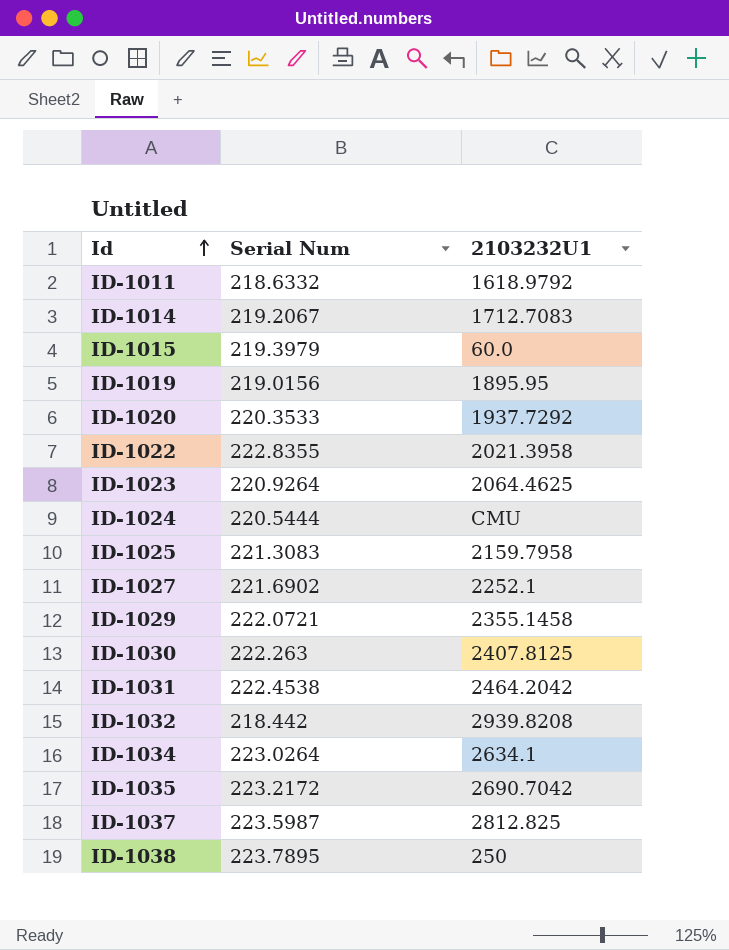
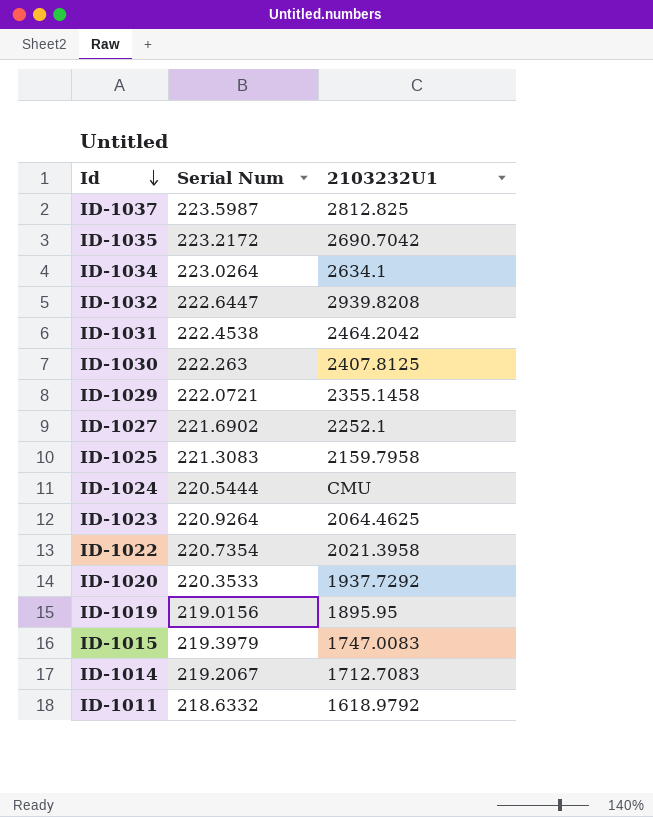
row order: Id ascending -> Id descending
row ID-1038: 223.7895 | 250 -> none
ID-1032 | Serial Num: 218.442 -> 222.6447
ID-1022 | Serial Num: 222.8355 -> 220.7354
ID-1015 | 2103232U1: 60.0 -> 1747.0083

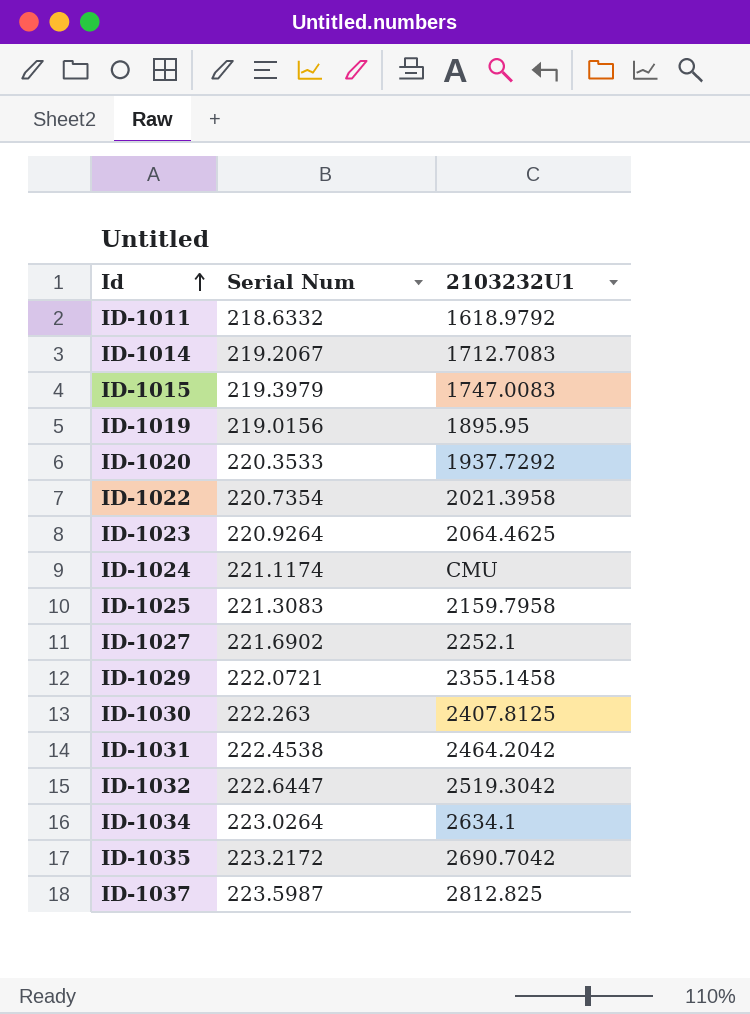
row order: Id descending -> Id ascending
ID-1024 | Serial Num: 220.5444 -> 221.1174
ID-1032 | 2103232U1: 2939.8208 -> 2519.3042

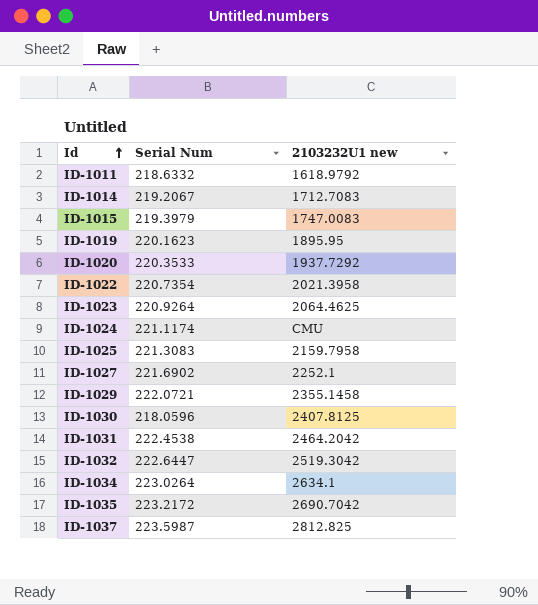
column name: 2103232U1 -> 2103232U1 new
ID-1019 | Serial Num: 219.0156 -> 220.1623
ID-1030 | Serial Num: 222.263 -> 218.0596

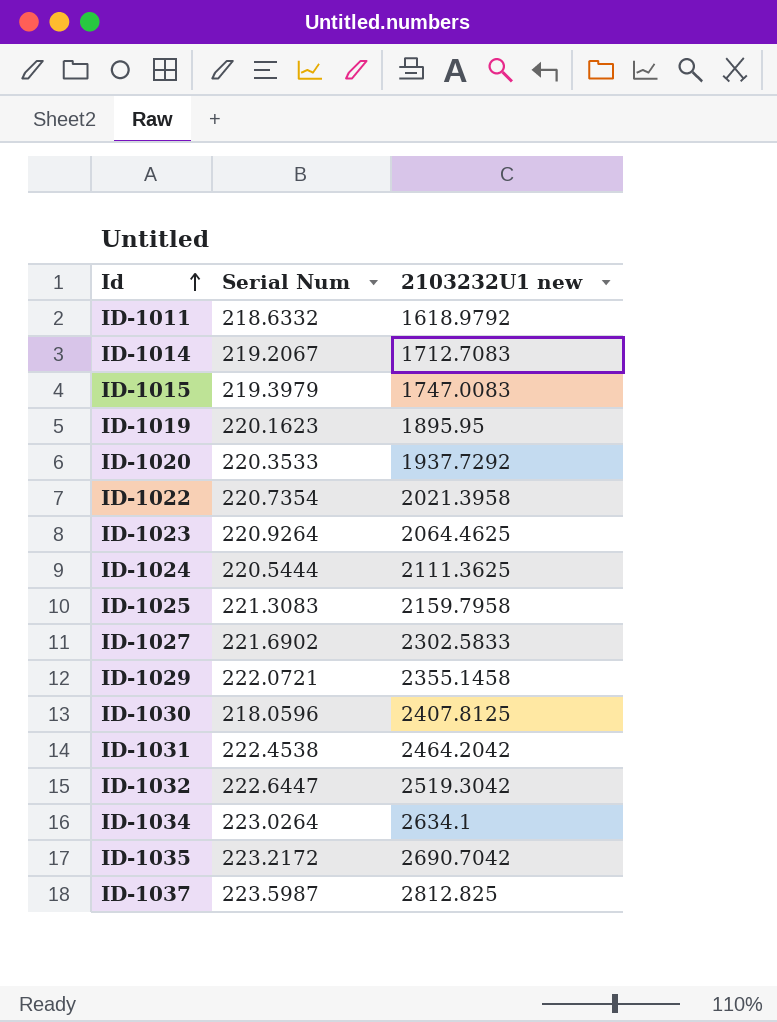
ID-1024 | Serial Num: 221.1174 -> 220.5444
ID-1024 | 2103232U1 new: CMU -> 2111.3625
ID-1027 | 2103232U1 new: 2252.1 -> 2302.5833

